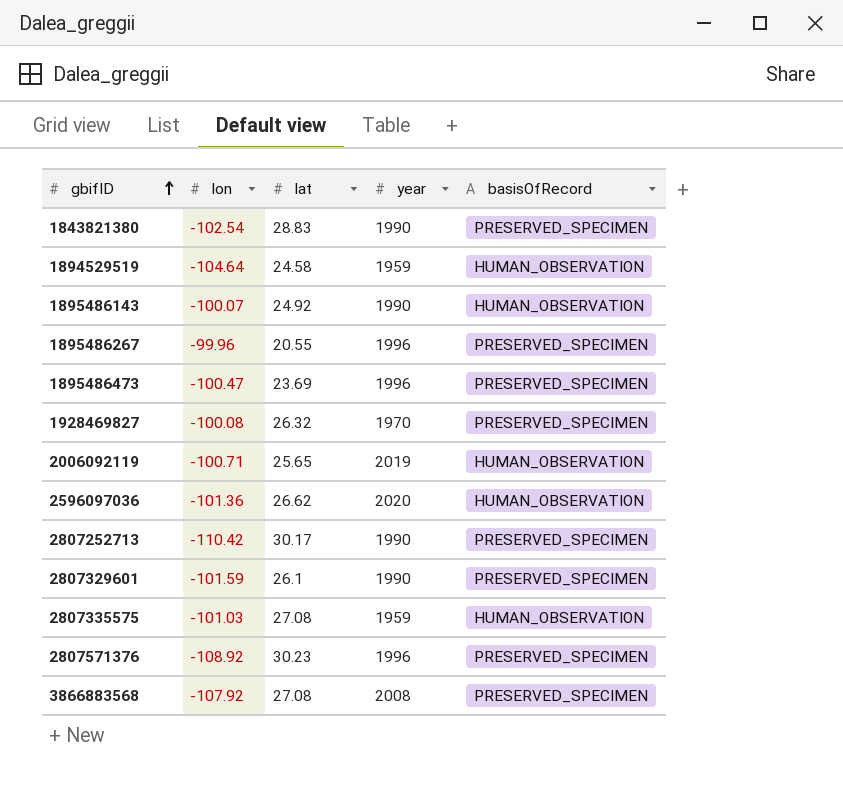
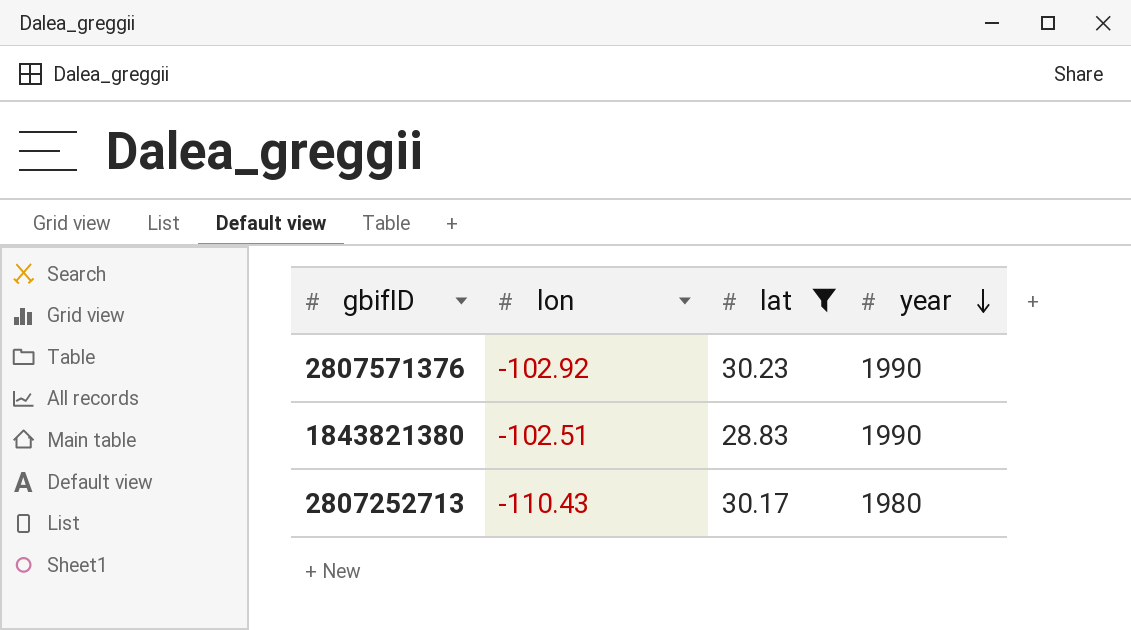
filter: none -> lat >= 28.83
row order: gbifID ascending -> year descending
column basisOfRecord | position: 5 -> none
2807571376 | lon: -108.92 -> -102.92
2807571376 | year: 1996 -> 1990
1843821380 | lon: -102.54 -> -102.51
2807252713 | lon: -110.42 -> -110.43
2807252713 | year: 1990 -> 1980

